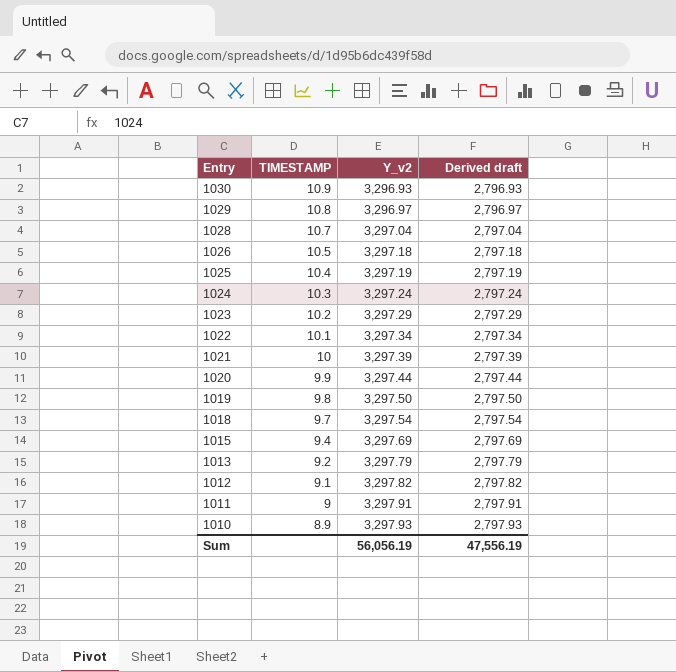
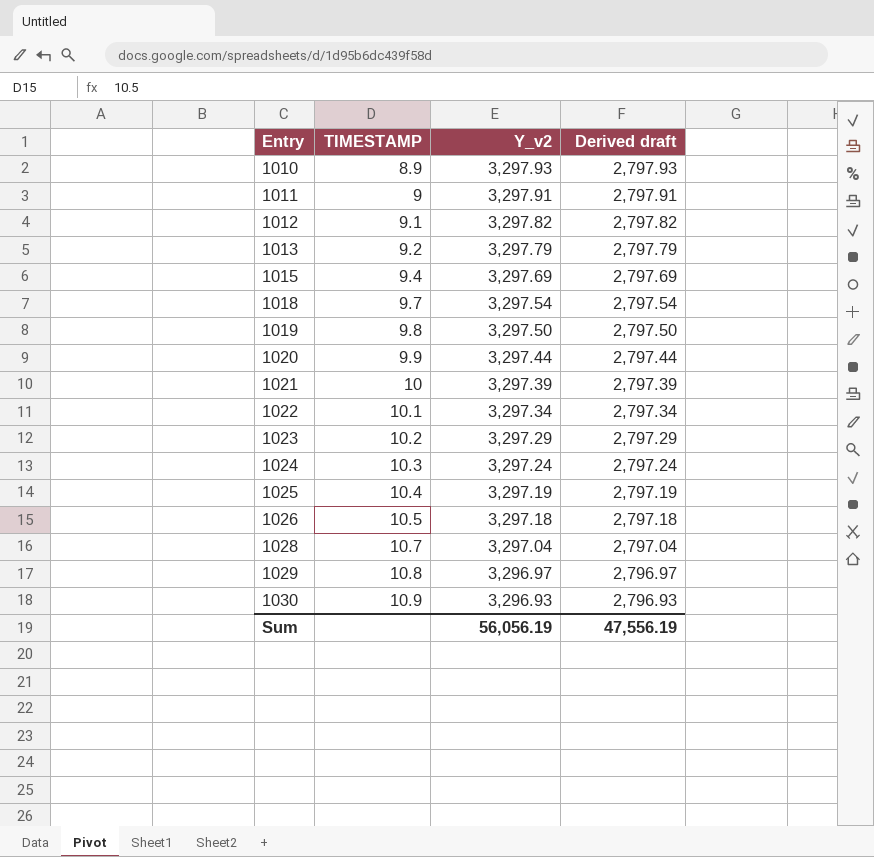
row order: Entry descending -> Entry ascending

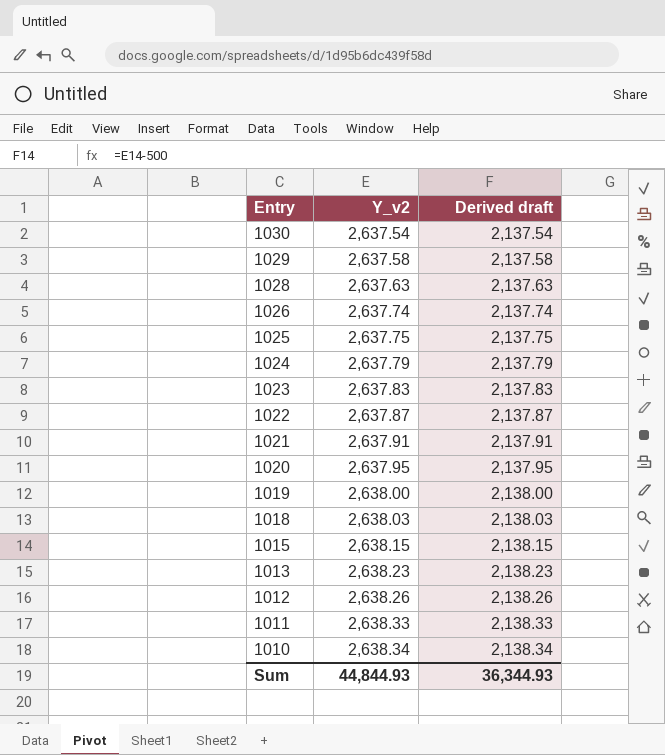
row order: Entry ascending -> Entry descending
column TIMESTAMP | position: 2 -> none
1030 | Y_v2: 3,296.93 -> 2,637.54
1030 | Derived draft: 2,796.93 -> 2,137.54
1029 | Y_v2: 3,296.97 -> 2,637.58
1029 | Derived draft: 2,796.97 -> 2,137.58
1028 | Y_v2: 3,297.04 -> 2,637.63
1028 | Derived draft: 2,797.04 -> 2,137.63
1026 | Y_v2: 3,297.18 -> 2,637.74
1026 | Derived draft: 2,797.18 -> 2,137.74
1025 | Y_v2: 3,297.19 -> 2,637.75
1025 | Derived draft: 2,797.19 -> 2,137.75
1024 | Y_v2: 3,297.24 -> 2,637.79
1024 | Derived draft: 2,797.24 -> 2,137.79
1023 | Y_v2: 3,297.29 -> 2,637.83
1023 | Derived draft: 2,797.29 -> 2,137.83
1022 | Y_v2: 3,297.34 -> 2,637.87
1022 | Derived draft: 2,797.34 -> 2,137.87
1021 | Y_v2: 3,297.39 -> 2,637.91
1021 | Derived draft: 2,797.39 -> 2,137.91
1020 | Y_v2: 3,297.44 -> 2,637.95
1020 | Derived draft: 2,797.44 -> 2,137.95
1019 | Y_v2: 3,297.50 -> 2,638.00
1019 | Derived draft: 2,797.50 -> 2,138.00
1018 | Y_v2: 3,297.54 -> 2,638.03
1018 | Derived draft: 2,797.54 -> 2,138.03
1015 | Y_v2: 3,297.69 -> 2,638.15
1015 | Derived draft: 2,797.69 -> 2,138.15
1013 | Y_v2: 3,297.79 -> 2,638.23
1013 | Derived draft: 2,797.79 -> 2,138.23
1012 | Y_v2: 3,297.82 -> 2,638.26
1012 | Derived draft: 2,797.82 -> 2,138.26
1011 | Y_v2: 3,297.91 -> 2,638.33
1011 | Derived draft: 2,797.91 -> 2,138.33
1010 | Y_v2: 3,297.93 -> 2,638.34
1010 | Derived draft: 2,797.93 -> 2,138.34
Sum | Y_v2: 56,056.19 -> 44,844.93
Sum | Derived draft: 47,556.19 -> 36,344.93

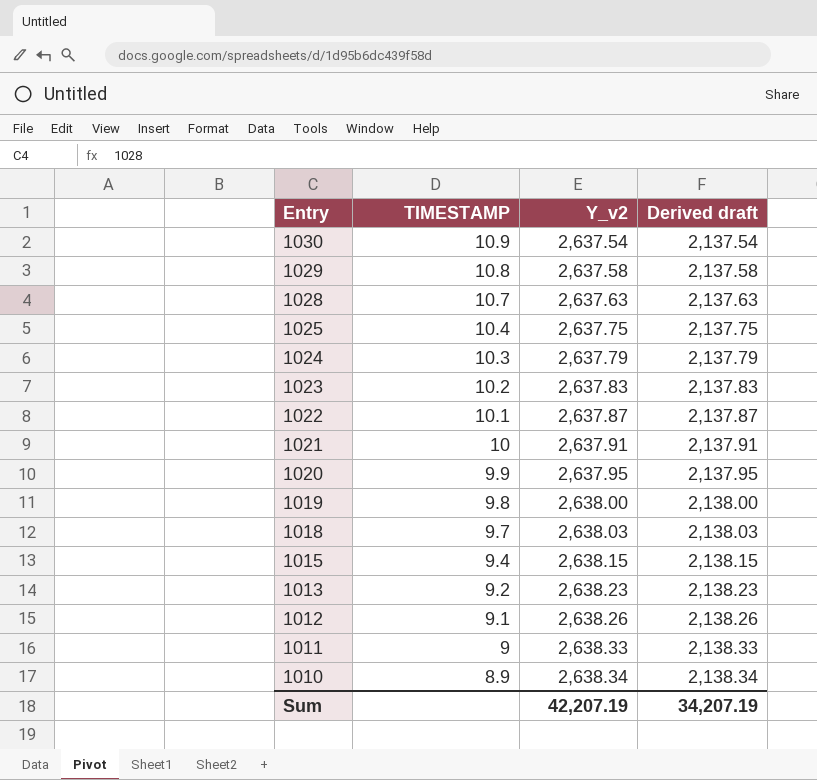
column TIMESTAMP | position: none -> 2
row 1026: 2,637.74 | 2,137.74 -> none
Sum | Y_v2: 44,844.93 -> 42,207.19
Sum | Derived draft: 36,344.93 -> 34,207.19

